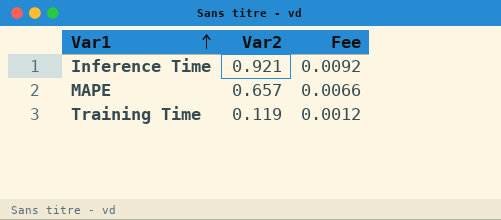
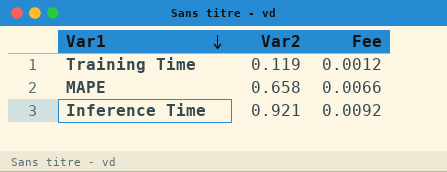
row order: Var1 ascending -> Var1 descending
MAPE | Var2: 0.657 -> 0.658

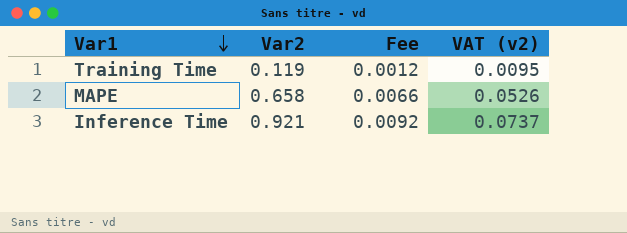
column VAT (v2) | formula: none -> [Var2] * 0.08

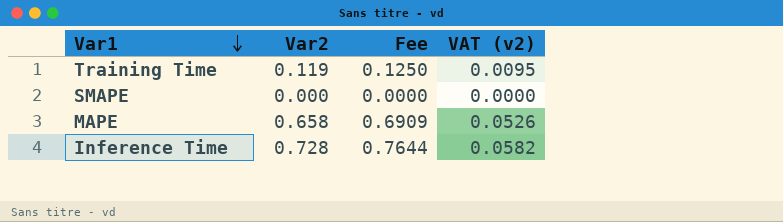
column Fee | formula: [Var2] * 0.01 -> [Var2] * 1.05
row SMAPE: none -> 0.000 | 0.0000 | 0.0000
Inference Time | Var2: 0.921 -> 0.728
Inference Time | VAT (v2): 0.0737 -> 0.0582

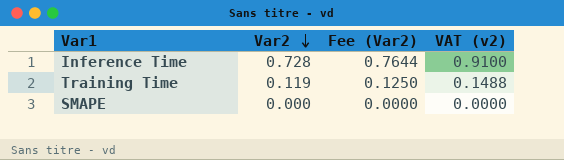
row order: Var1 descending -> Var2 descending
column name: Fee -> Fee (Var2)
column VAT (v2) | formula: [Var2] * 0.08 -> [Var2] * 1.25
row MAPE: 0.658 | 0.6909 | 0.0526 -> none

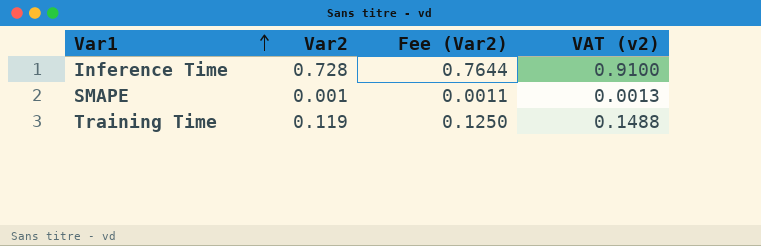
row order: Var2 descending -> Var1 ascending
SMAPE | Var2: 0.000 -> 0.001
SMAPE | Fee (Var2): 0.0000 -> 0.0011
SMAPE | VAT (v2): 0.0000 -> 0.0013

